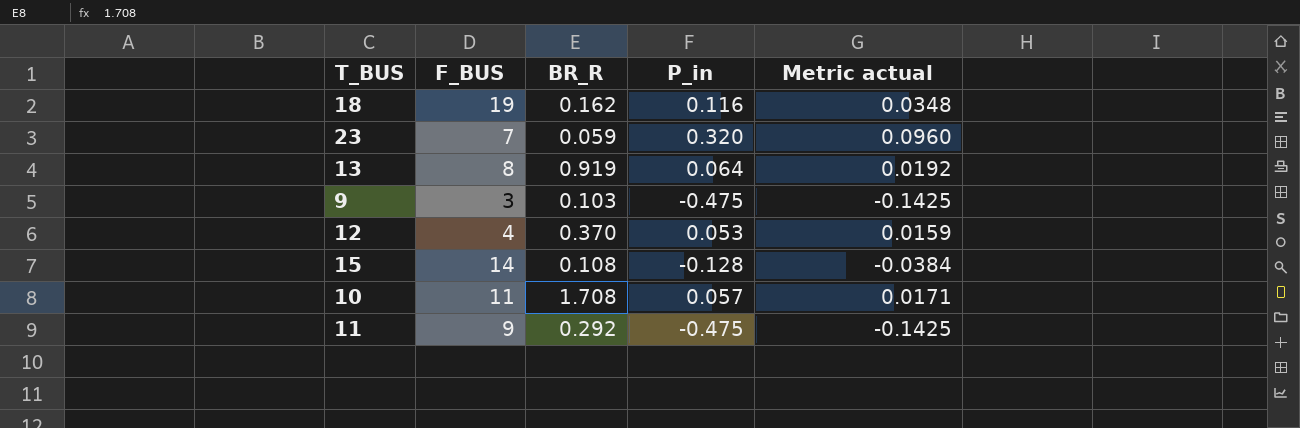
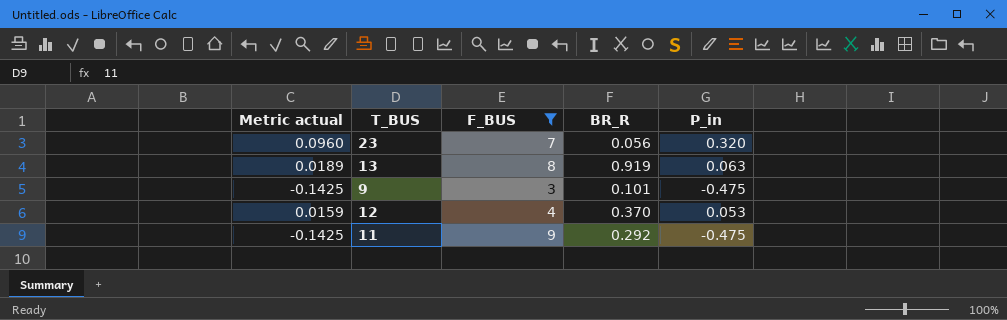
filter: none -> F_BUS <= 9
column Metric actual | position: 5 -> 1
23 | BR_R: 0.059 -> 0.056
13 | Metric actual: 0.0192 -> 0.0189
13 | P_in: 0.064 -> 0.063
9 | BR_R: 0.103 -> 0.101

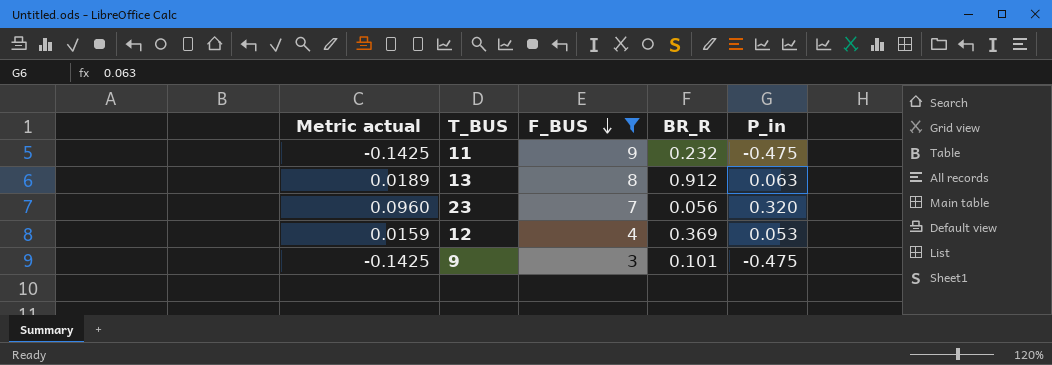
row order: none -> F_BUS descending
11 | BR_R: 0.292 -> 0.232
13 | BR_R: 0.919 -> 0.912
12 | BR_R: 0.370 -> 0.369

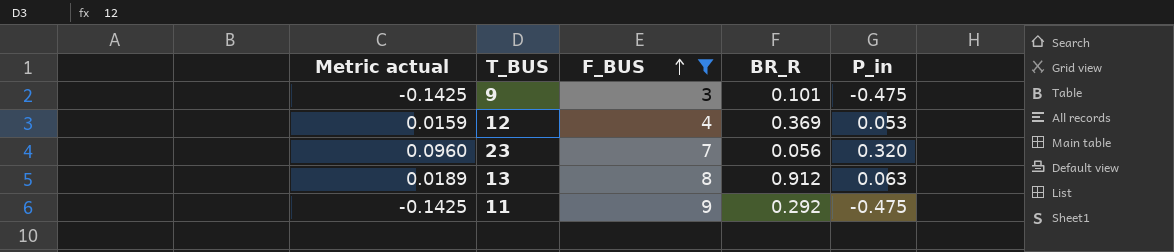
row order: F_BUS descending -> F_BUS ascending
11 | BR_R: 0.232 -> 0.292

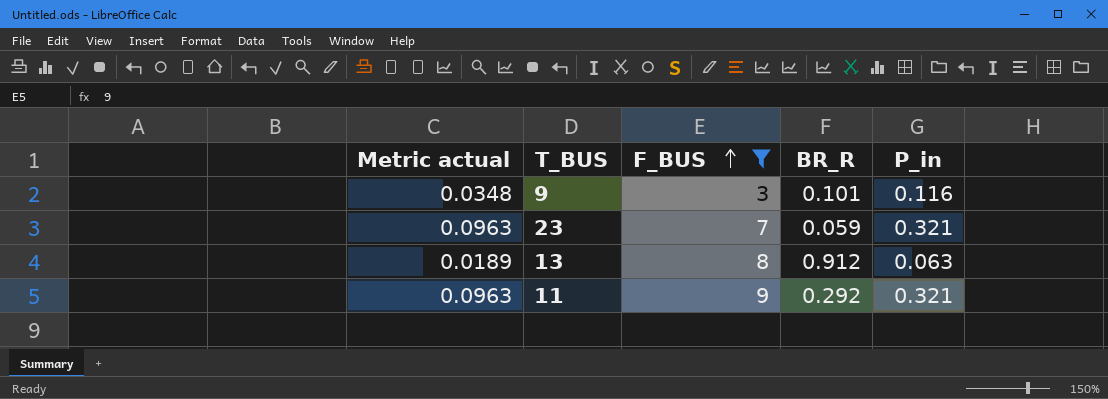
row 12: 0.0159 | 4 | 0.369 | 0.053 -> none
9 | Metric actual: -0.1425 -> 0.0348
9 | P_in: -0.475 -> 0.116
23 | Metric actual: 0.0960 -> 0.0963
23 | BR_R: 0.056 -> 0.059
23 | P_in: 0.320 -> 0.321
11 | Metric actual: -0.1425 -> 0.0963
11 | P_in: -0.475 -> 0.321

